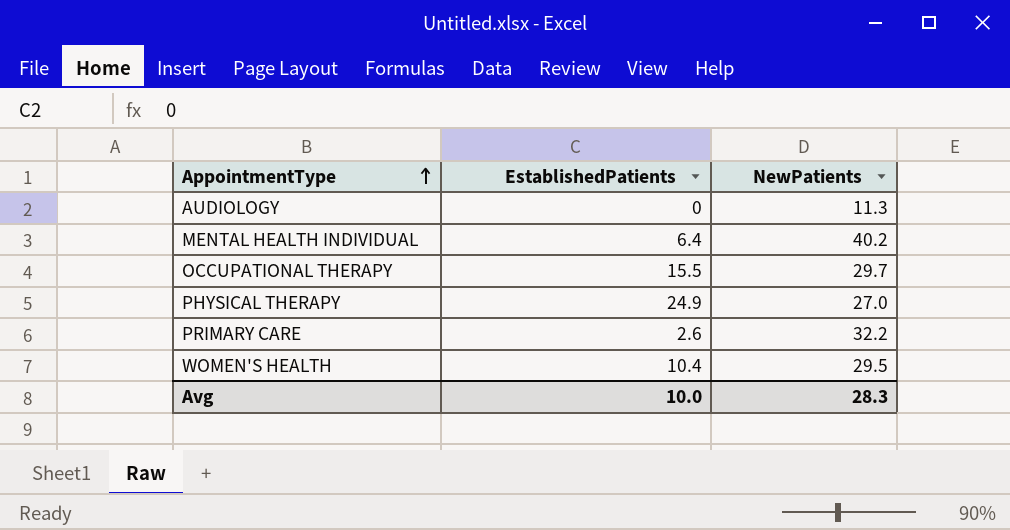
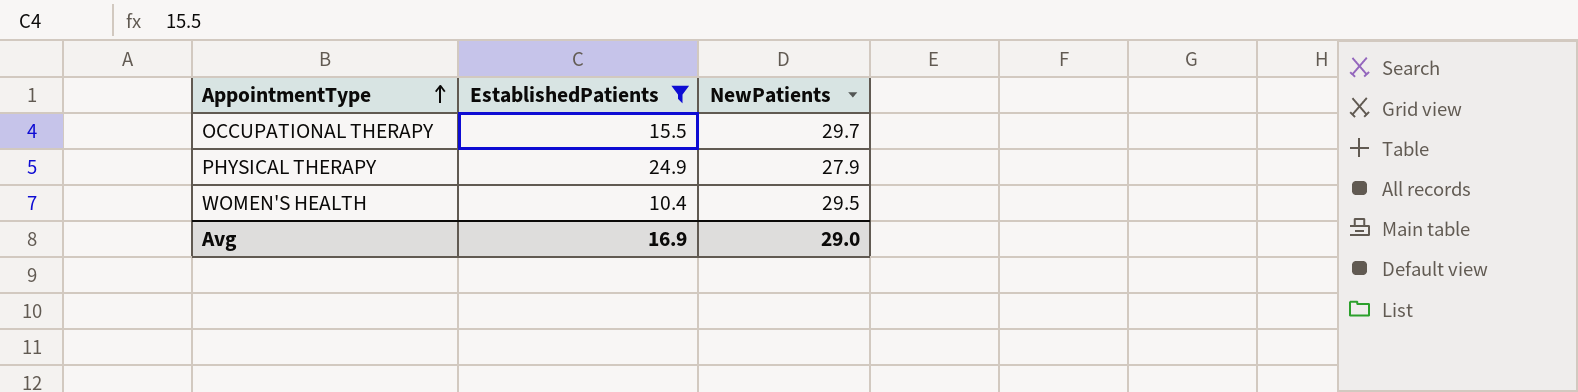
filter: none -> EstablishedPatients >= 10.4
PHYSICAL THERAPY | NewPatients: 27.0 -> 27.9
Avg | EstablishedPatients: 10.0 -> 16.9
Avg | NewPatients: 28.3 -> 29.0

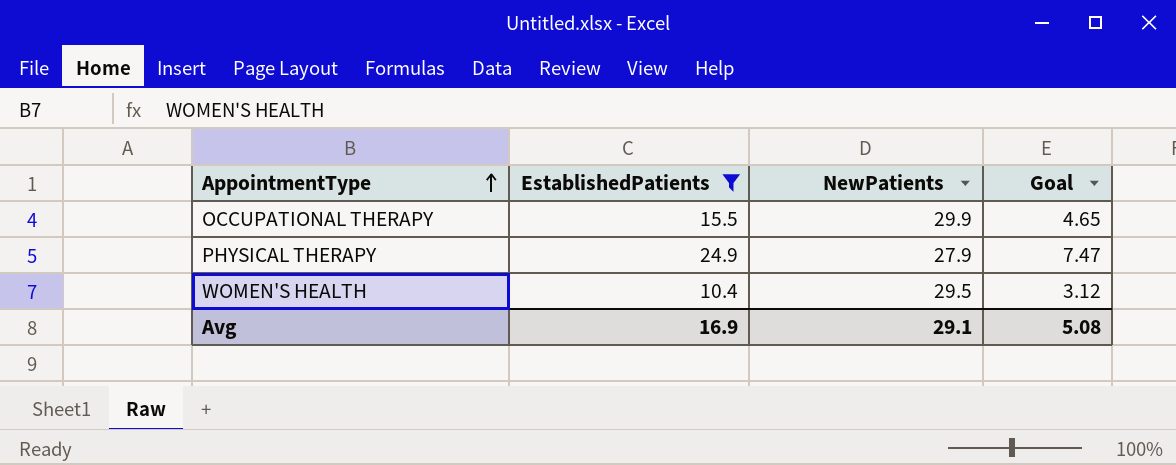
column Goal | formula: none -> [EstablishedPatients] * 0.3
OCCUPATIONAL THERAPY | NewPatients: 29.7 -> 29.9
Avg | NewPatients: 29.0 -> 29.1

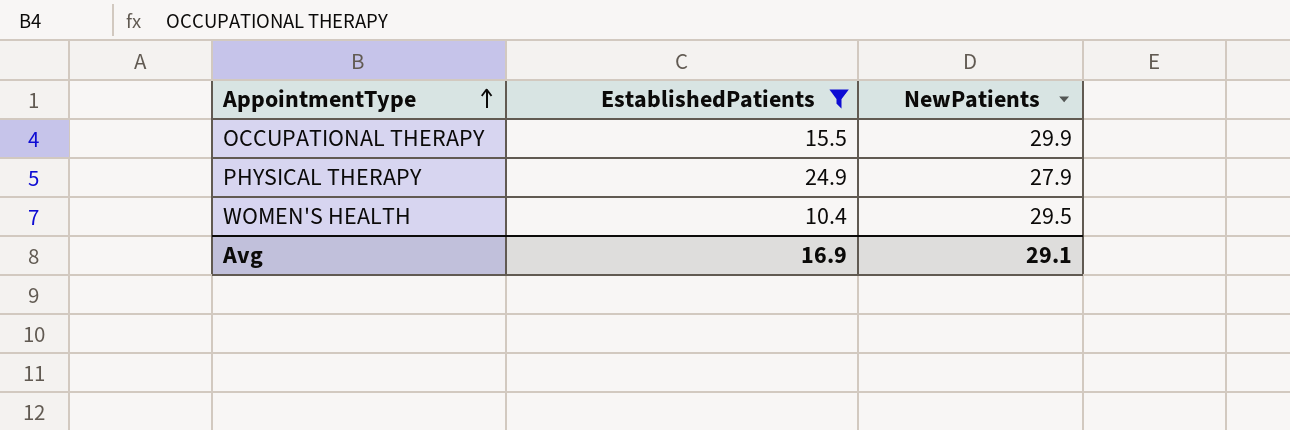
column Goal | formula: [EstablishedPatients] * 0.3 -> none

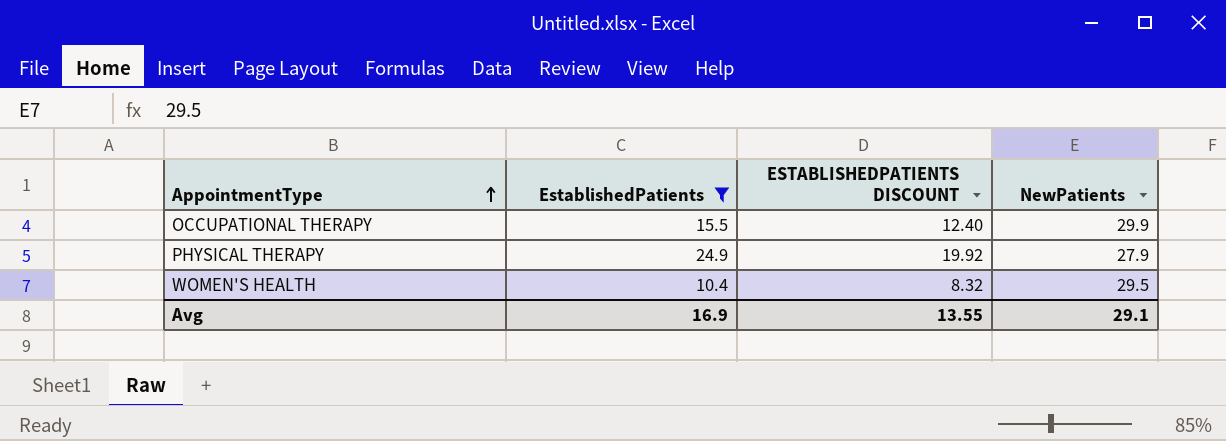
column ESTABLISHEDPATIENTS DISCOUNT | formula: none -> [EstablishedPatients] * 0.8

